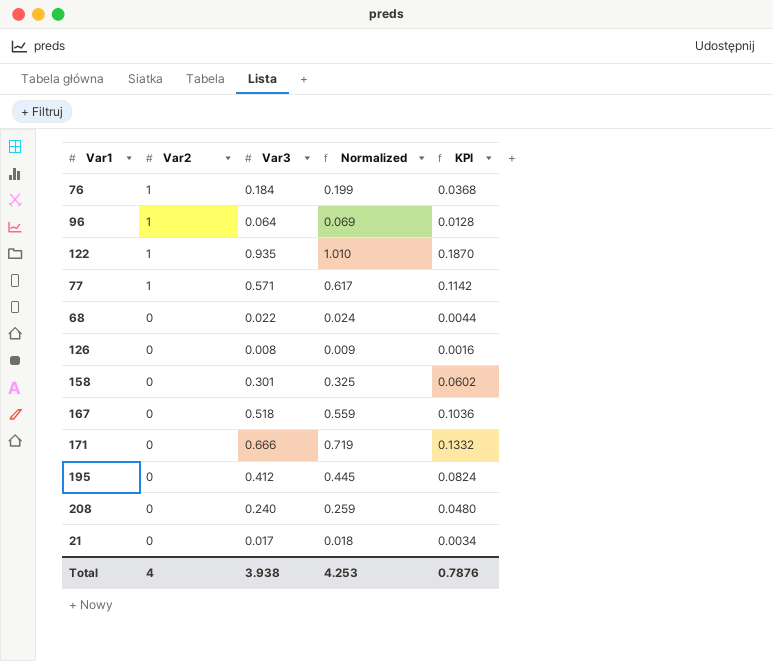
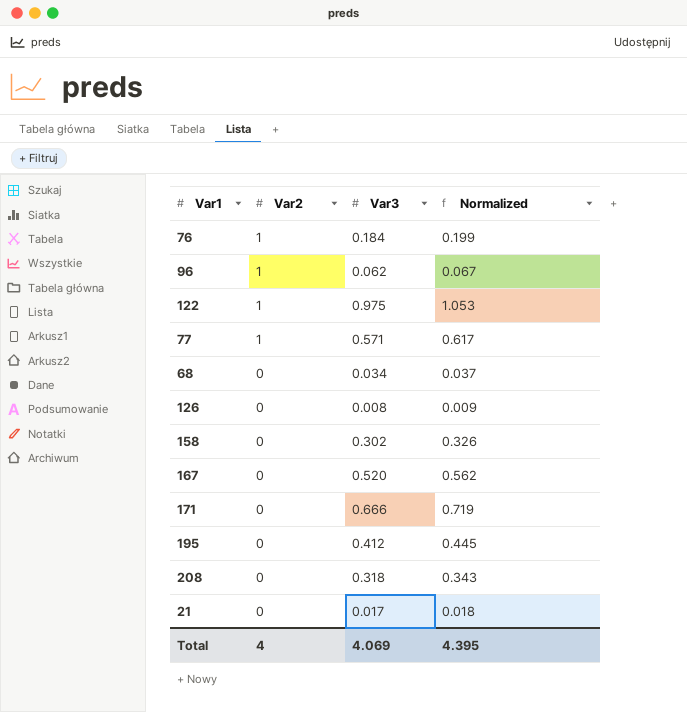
column KPI | formula: [Var3] * 0.2 -> none
96 | Var3: 0.064 -> 0.062
96 | Normalized: 0.069 -> 0.067
122 | Var3: 0.935 -> 0.975
122 | Normalized: 1.010 -> 1.053
68 | Var3: 0.022 -> 0.034
68 | Normalized: 0.024 -> 0.037
158 | Var3: 0.301 -> 0.302
158 | Normalized: 0.325 -> 0.326
167 | Var3: 0.518 -> 0.520
167 | Normalized: 0.559 -> 0.562
208 | Var3: 0.240 -> 0.318
208 | Normalized: 0.259 -> 0.343
Total | Var3: 3.938 -> 4.069
Total | Normalized: 4.253 -> 4.395

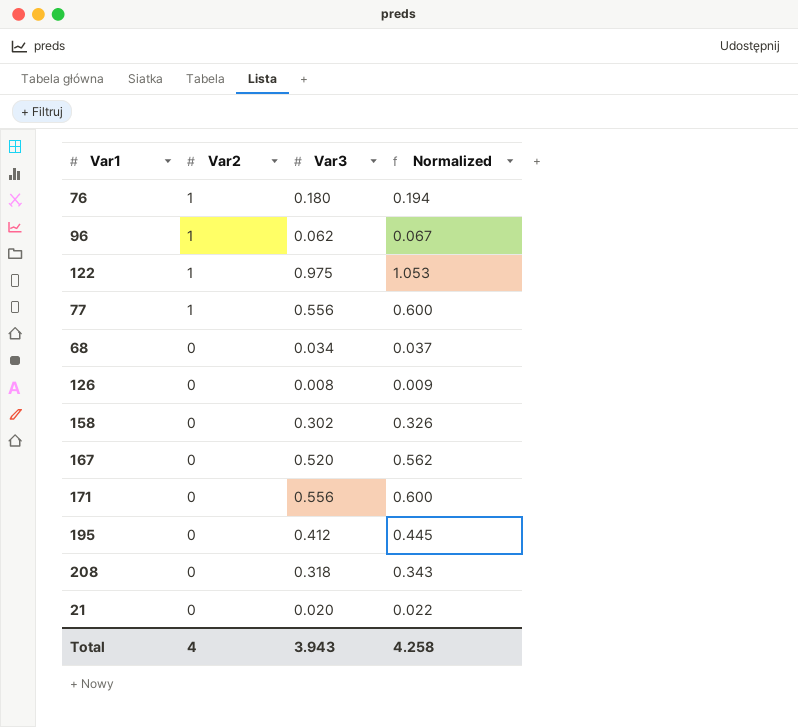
76 | Var3: 0.184 -> 0.180
76 | Normalized: 0.199 -> 0.194
77 | Var3: 0.571 -> 0.556
77 | Normalized: 0.617 -> 0.600
171 | Var3: 0.666 -> 0.556
171 | Normalized: 0.719 -> 0.600
21 | Var3: 0.017 -> 0.020
21 | Normalized: 0.018 -> 0.022
Total | Var3: 4.069 -> 3.943
Total | Normalized: 4.395 -> 4.258

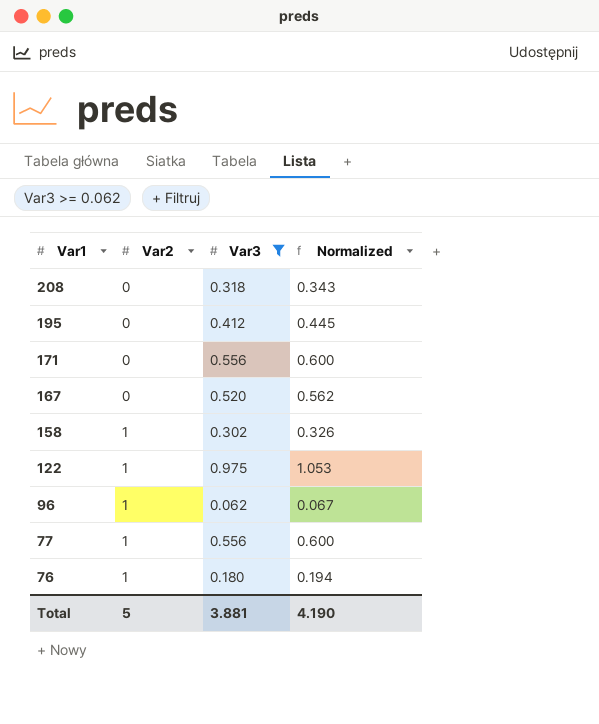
filter: none -> Var3 >= 0.062
row order: Var2 descending -> Var1 descending
158 | Var2: 0 -> 1
Total | Var2: 4 -> 5
Total | Var3: 3.943 -> 3.881
Total | Normalized: 4.258 -> 4.190

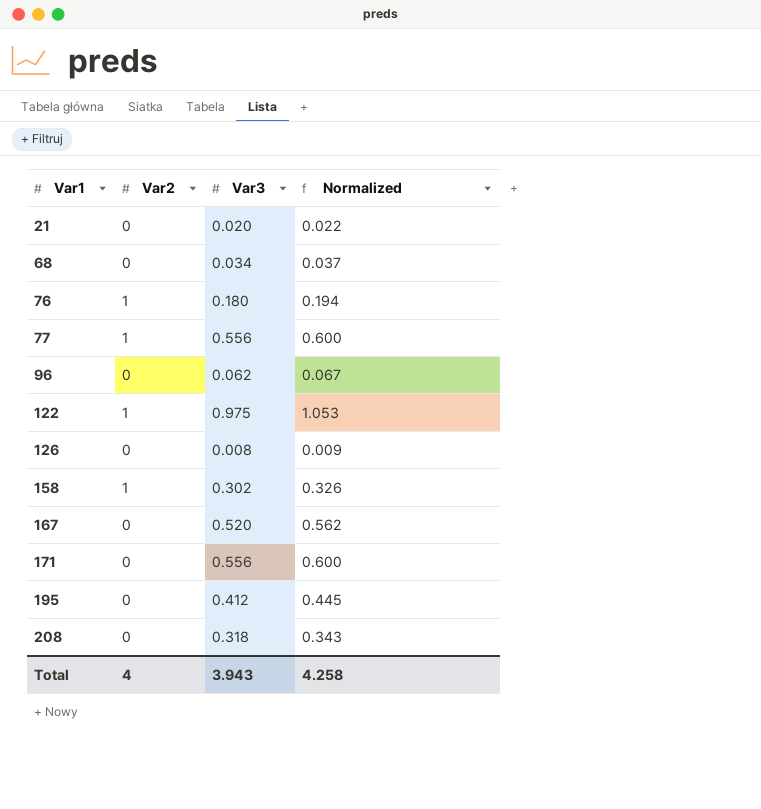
filter: Var3 >= 0.062 -> none
row order: Var1 descending -> Var1 ascending
96 | Var2: 1 -> 0
Total | Var2: 5 -> 4
Total | Var3: 3.881 -> 3.943
Total | Normalized: 4.190 -> 4.258

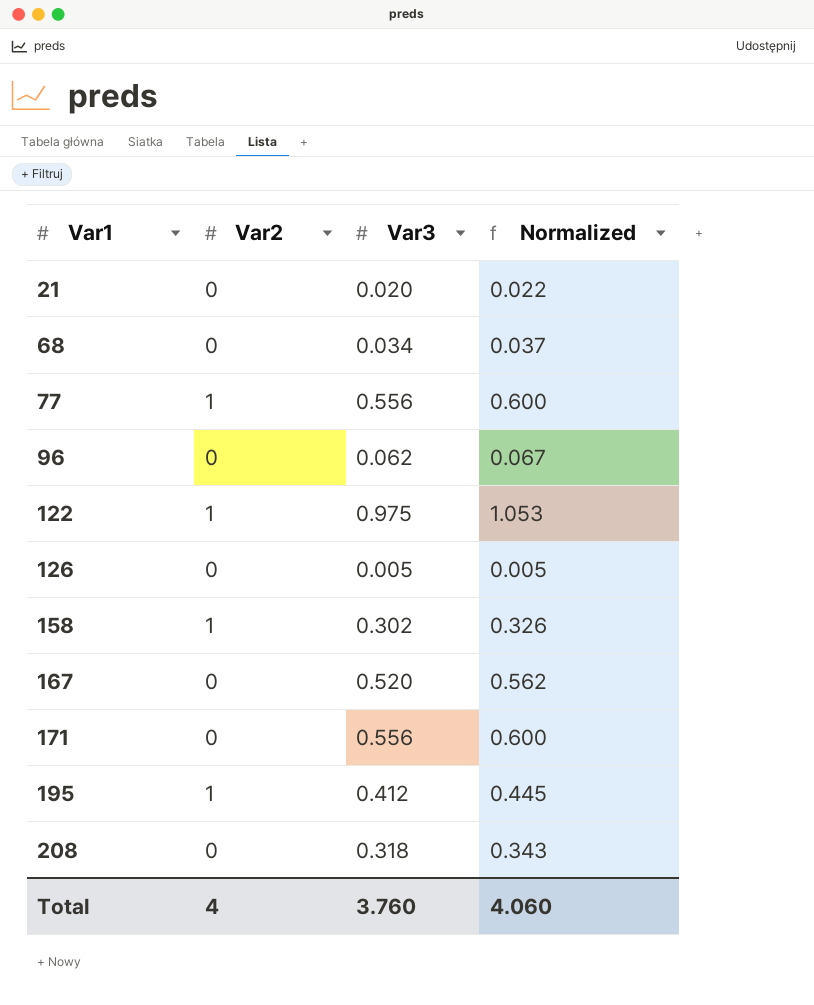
row 76: 1 | 0.180 | 0.194 -> none
126 | Var3: 0.008 -> 0.005
126 | Normalized: 0.009 -> 0.005
195 | Var2: 0 -> 1
Total | Var3: 3.943 -> 3.760
Total | Normalized: 4.258 -> 4.060

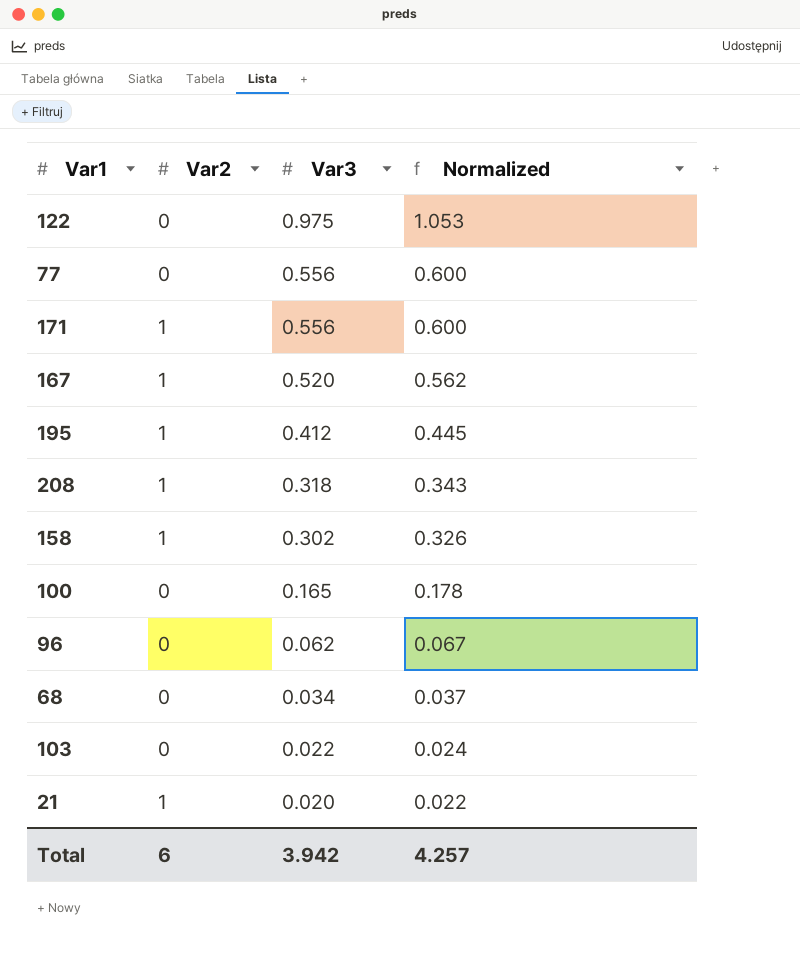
row order: Var1 ascending -> Var3 descending
row 126: 0 | 0.005 | 0.005 -> none
122 | Var2: 1 -> 0
77 | Var2: 1 -> 0
171 | Var2: 0 -> 1
167 | Var2: 0 -> 1
208 | Var2: 0 -> 1
row 100: none -> 0 | 0.165 | 0.178
row 103: none -> 0 | 0.022 | 0.024
21 | Var2: 0 -> 1
Total | Var2: 4 -> 6
Total | Var3: 3.760 -> 3.942
Total | Normalized: 4.060 -> 4.257

